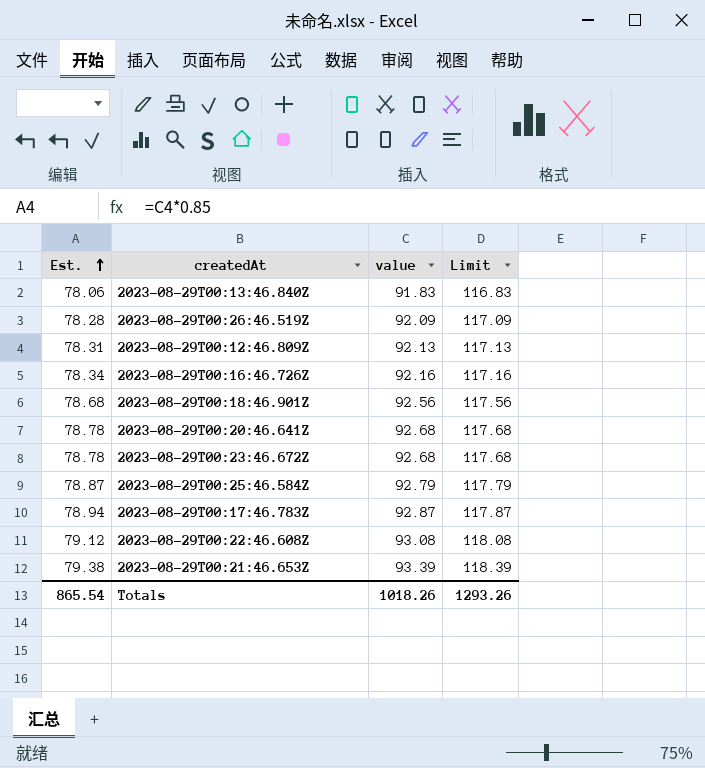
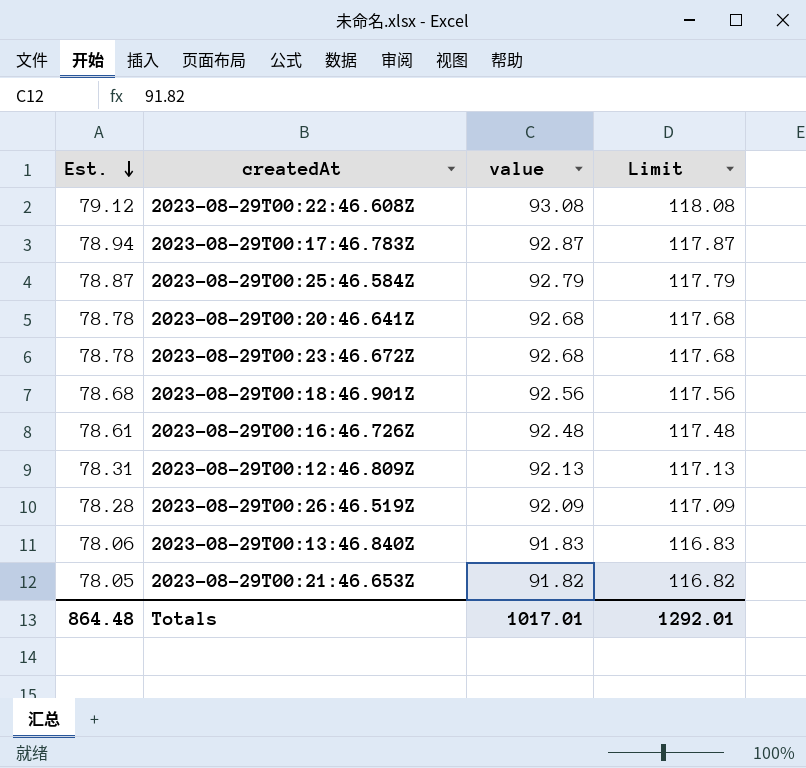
row order: Est. ascending -> Est. descending
2023-08-29T00:16:46.726Z | Est.: 78.34 -> 78.61
2023-08-29T00:16:46.726Z | value: 92.16 -> 92.48
2023-08-29T00:16:46.726Z | Limit: 117.16 -> 117.48
2023-08-29T00:21:46.653Z | Est.: 79.38 -> 78.05
2023-08-29T00:21:46.653Z | value: 93.39 -> 91.82
2023-08-29T00:21:46.653Z | Limit: 118.39 -> 116.82
Totals | Est.: 865.54 -> 864.48
Totals | value: 1018.26 -> 1017.01
Totals | Limit: 1293.26 -> 1292.01

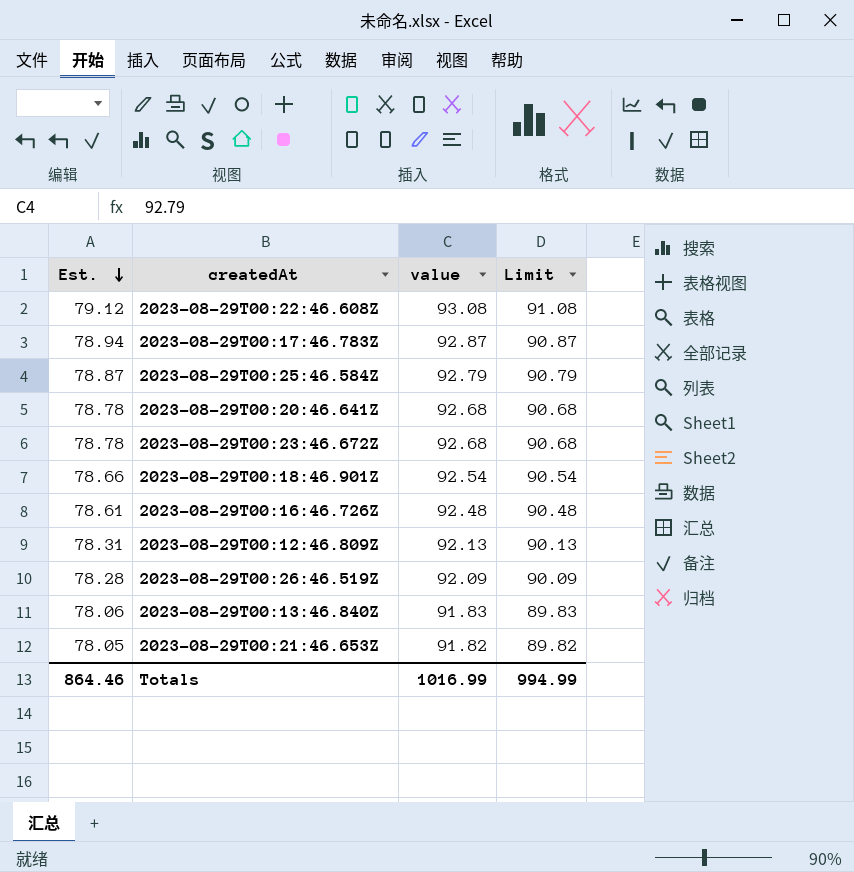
column Limit | formula: [value] + 25 -> [value] - 2
2023-08-29T00:18:46.901Z | Est.: 78.68 -> 78.66
2023-08-29T00:18:46.901Z | value: 92.56 -> 92.54
Totals | Est.: 864.48 -> 864.46
Totals | value: 1017.01 -> 1016.99
Totals | Limit: 1292.01 -> 994.99

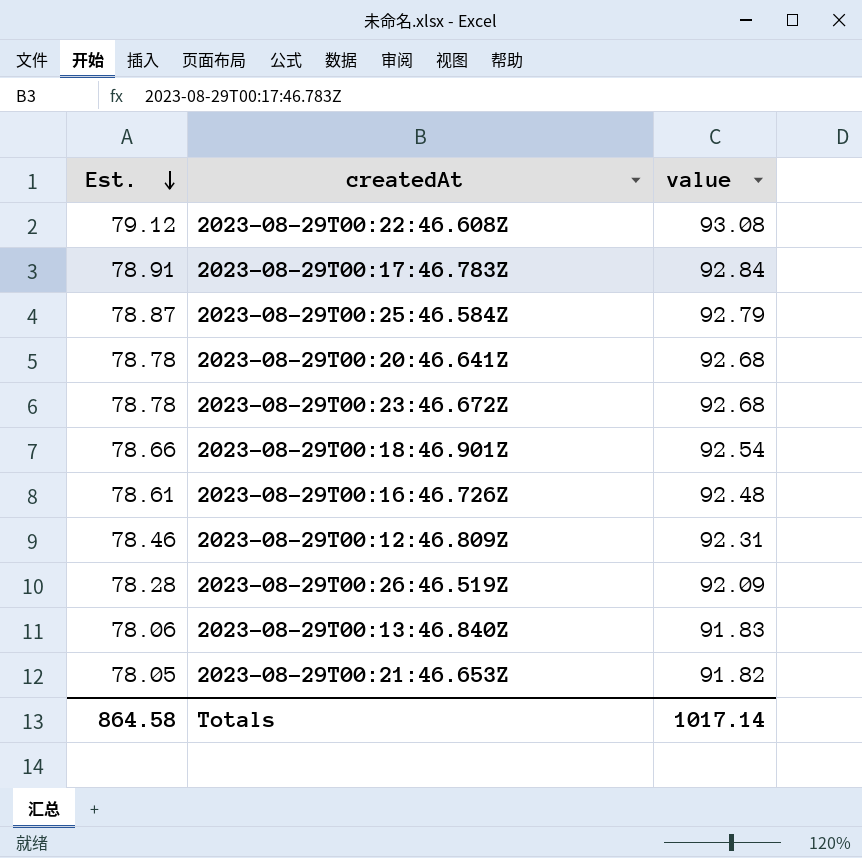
column Limit | formula: [value] - 2 -> none
2023-08-29T00:17:46.783Z | Est.: 78.94 -> 78.91
2023-08-29T00:17:46.783Z | value: 92.87 -> 92.84
2023-08-29T00:12:46.809Z | Est.: 78.31 -> 78.46
2023-08-29T00:12:46.809Z | value: 92.13 -> 92.31
Totals | Est.: 864.46 -> 864.58
Totals | value: 1016.99 -> 1017.14

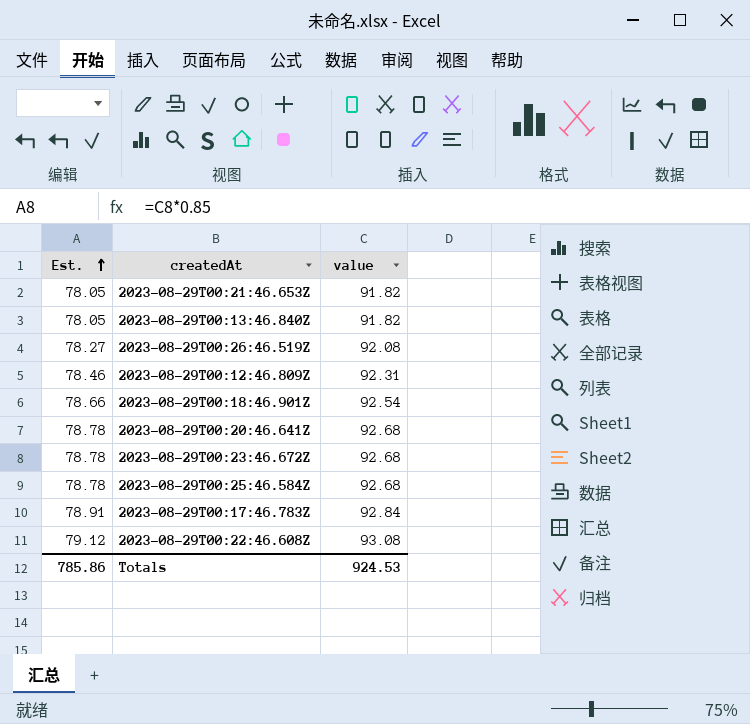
row order: Est. descending -> Est. ascending
row 2023-08-29T00:16:46.726Z: 78.61 | 92.48 -> none
2023-08-29T00:13:46.840Z | Est.: 78.06 -> 78.05
2023-08-29T00:13:46.840Z | value: 91.83 -> 91.82
2023-08-29T00:26:46.519Z | Est.: 78.28 -> 78.27
2023-08-29T00:26:46.519Z | value: 92.09 -> 92.08
2023-08-29T00:25:46.584Z | Est.: 78.87 -> 78.78
2023-08-29T00:25:46.584Z | value: 92.79 -> 92.68
Totals | Est.: 864.58 -> 785.86
Totals | value: 1017.14 -> 924.53

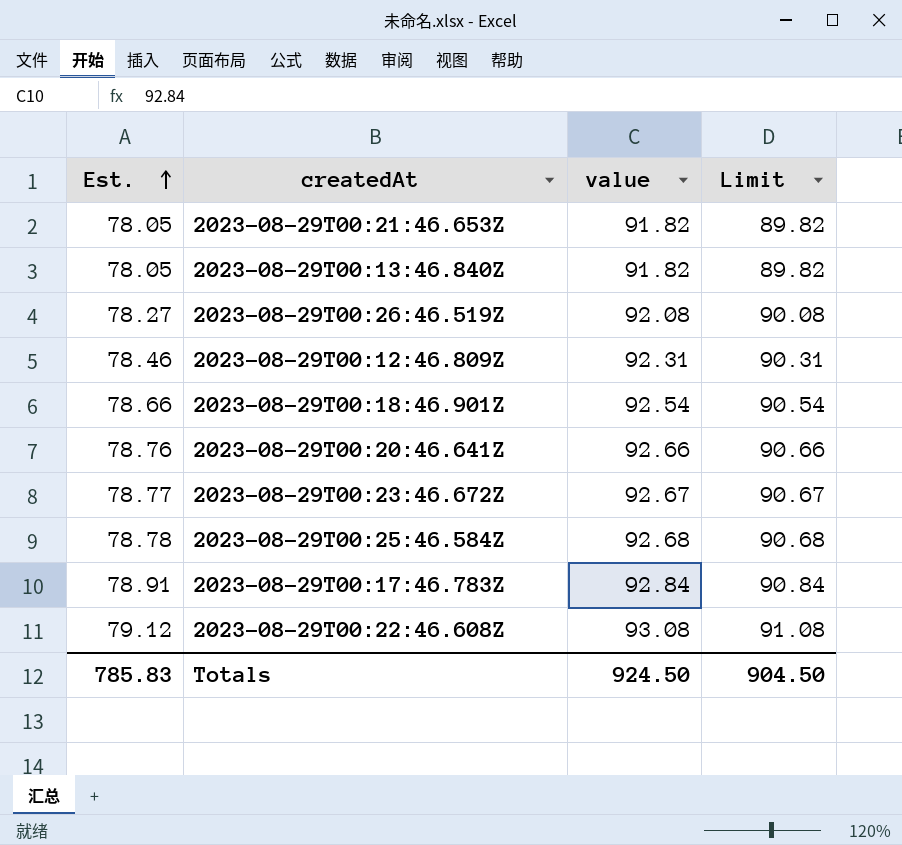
column Limit | formula: none -> [value] - 2
2023-08-29T00:20:46.641Z | Est.: 78.78 -> 78.76
2023-08-29T00:20:46.641Z | value: 92.68 -> 92.66
2023-08-29T00:23:46.672Z | Est.: 78.78 -> 78.77
2023-08-29T00:23:46.672Z | value: 92.68 -> 92.67
Totals | Est.: 785.86 -> 785.83
Totals | value: 924.53 -> 924.50

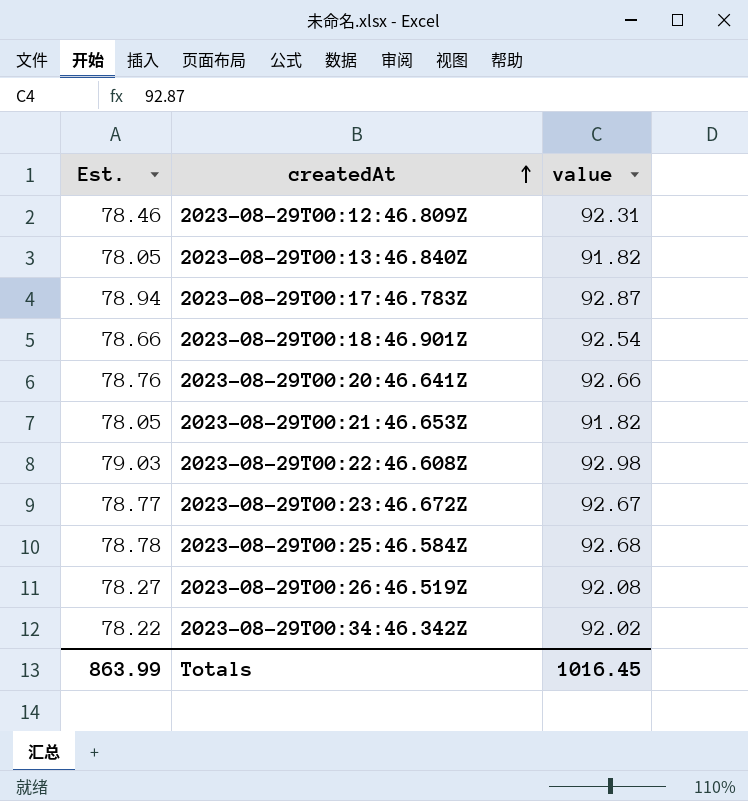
row order: Est. ascending -> createdAt ascending
column Limit | formula: [value] - 2 -> none
2023-08-29T00:17:46.783Z | Est.: 78.91 -> 78.94
2023-08-29T00:17:46.783Z | value: 92.84 -> 92.87
2023-08-29T00:22:46.608Z | Est.: 79.12 -> 79.03
2023-08-29T00:22:46.608Z | value: 93.08 -> 92.98
row 2023-08-29T00:34:46.342Z: none -> 78.22 | 92.02
Totals | Est.: 785.83 -> 863.99
Totals | value: 924.50 -> 1016.45

